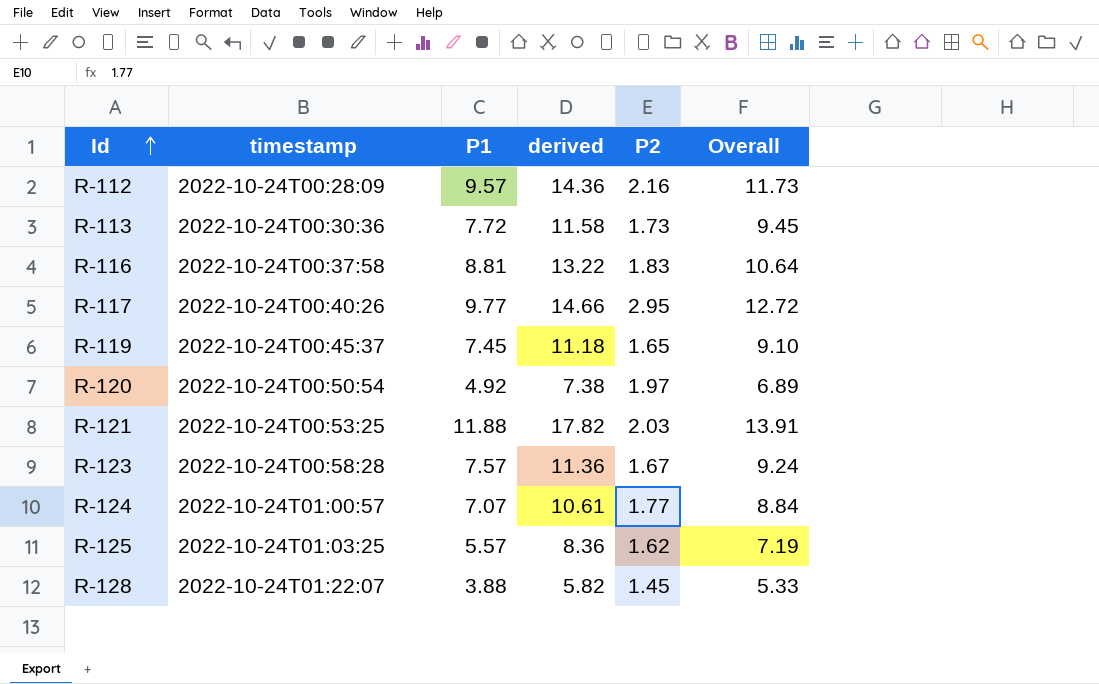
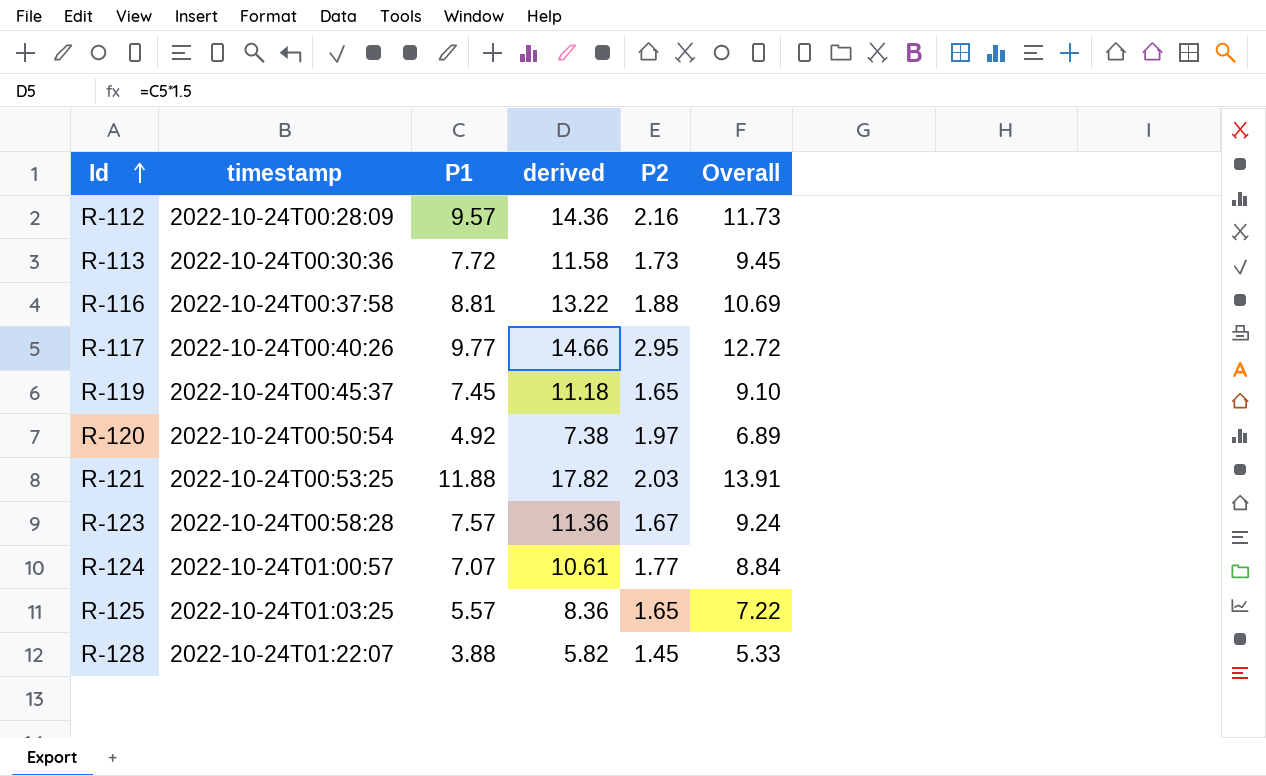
R-116 | P2: 1.83 -> 1.88
R-116 | Overall: 10.64 -> 10.69
R-125 | P2: 1.62 -> 1.65
R-125 | Overall: 7.19 -> 7.22

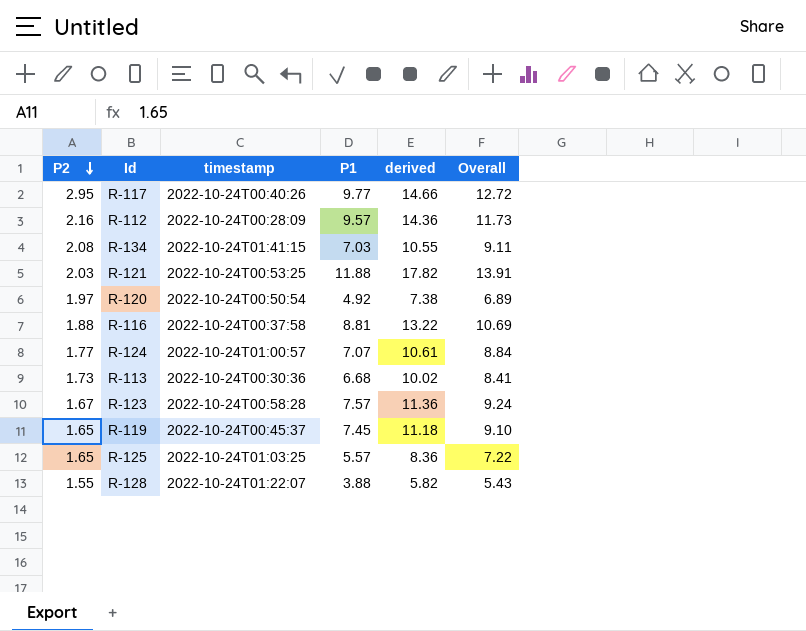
row order: Id ascending -> P2 descending
column P2 | position: 5 -> 1
row R-134: none -> 2.08 | 2022-10-24T01:41:15 | 7.03 | 10.55 | 9.11
R-113 | P1: 7.72 -> 6.68
R-113 | derived: 11.58 -> 10.02
R-113 | Overall: 9.45 -> 8.41
R-128 | P2: 1.45 -> 1.55
R-128 | Overall: 5.33 -> 5.43

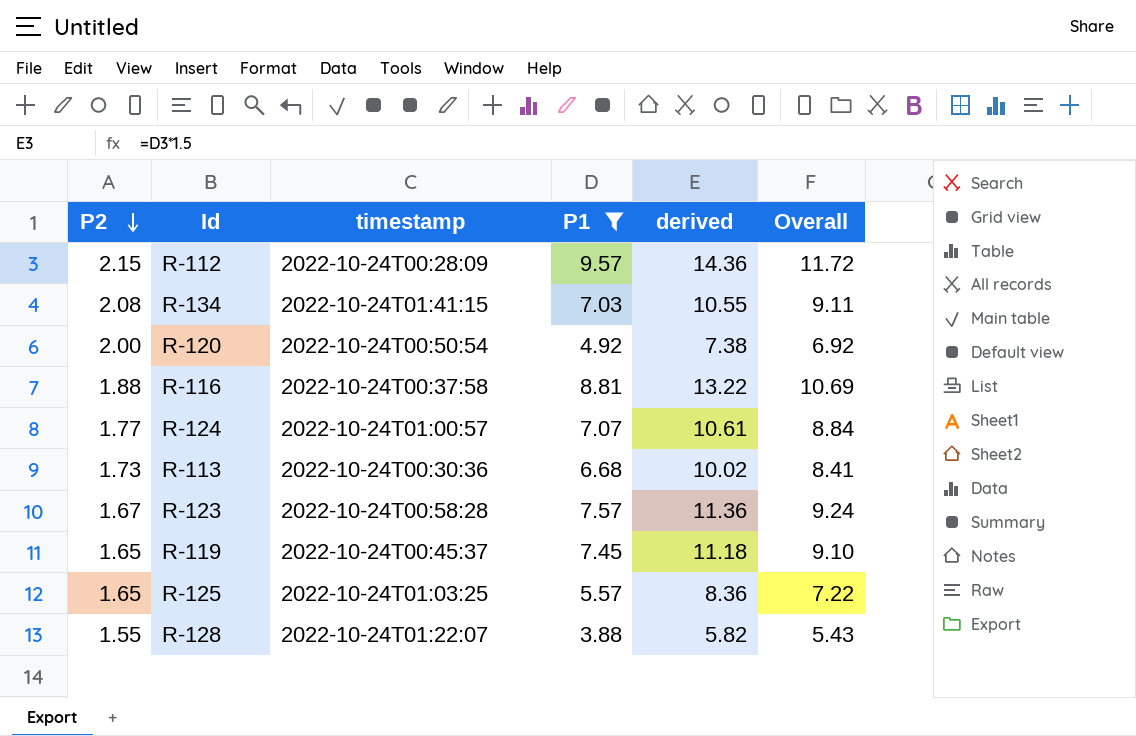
filter: none -> P1 <= 9.57
R-112 | P2: 2.16 -> 2.15
R-112 | Overall: 11.73 -> 11.72
R-120 | P2: 1.97 -> 2.00
R-120 | Overall: 6.89 -> 6.92

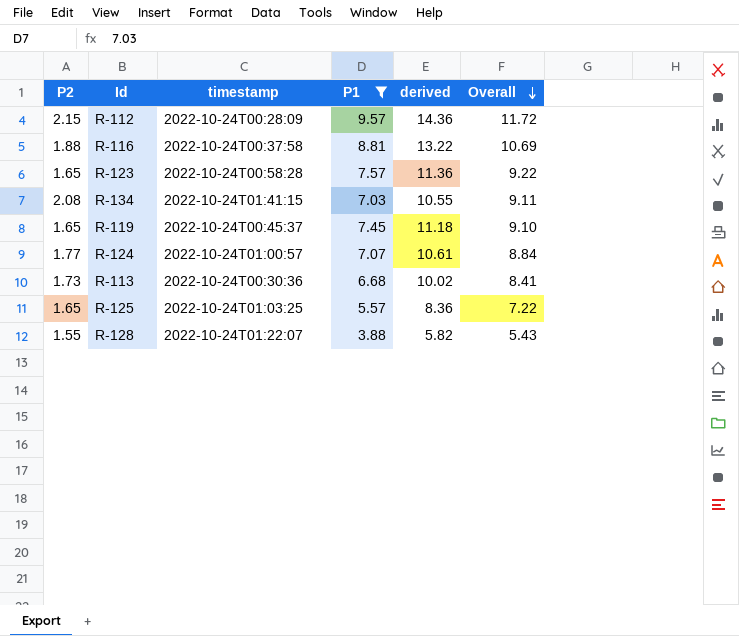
row order: P2 descending -> Overall descending
row R-120: 2.00 | 2022-10-24T00:50:54 | 4.92 | 7.38 | 6.92 -> none
R-123 | P2: 1.67 -> 1.65
R-123 | Overall: 9.24 -> 9.22

